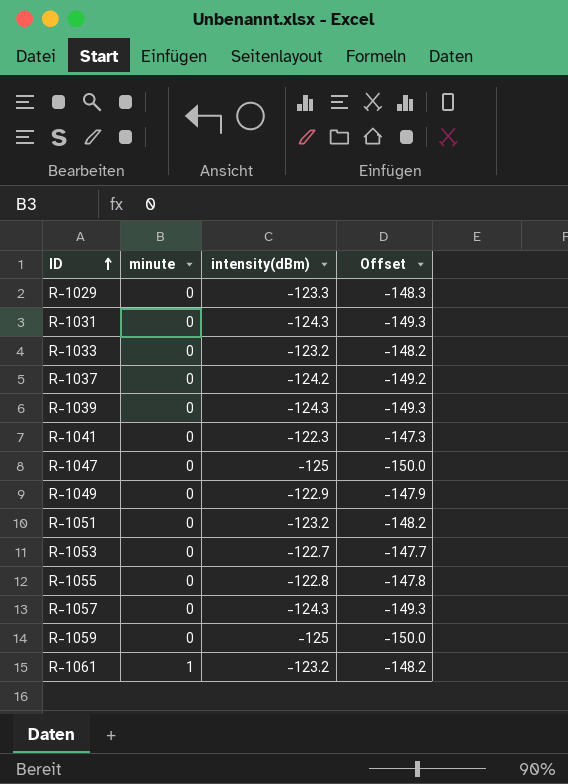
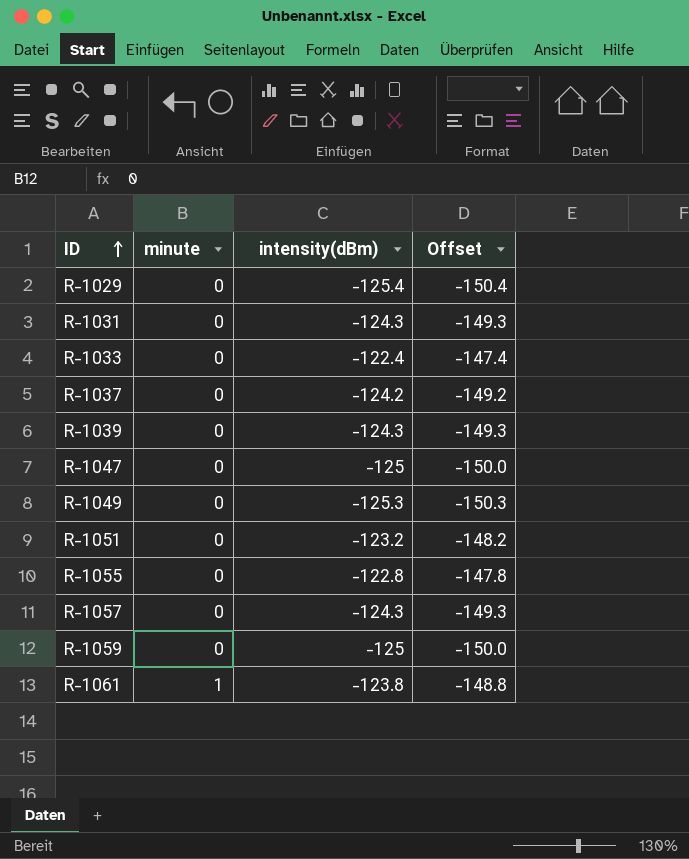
row R-1041: 0 | -122.3 | -147.3 -> none
row R-1053: 0 | -122.7 | -147.7 -> none
R-1029 | intensity(dBm): -123.3 -> -125.4
R-1029 | Offset: -148.3 -> -150.4
R-1033 | intensity(dBm): -123.2 -> -122.4
R-1033 | Offset: -148.2 -> -147.4
R-1049 | intensity(dBm): -122.9 -> -125.3
R-1049 | Offset: -147.9 -> -150.3
R-1061 | intensity(dBm): -123.2 -> -123.8
R-1061 | Offset: -148.2 -> -148.8

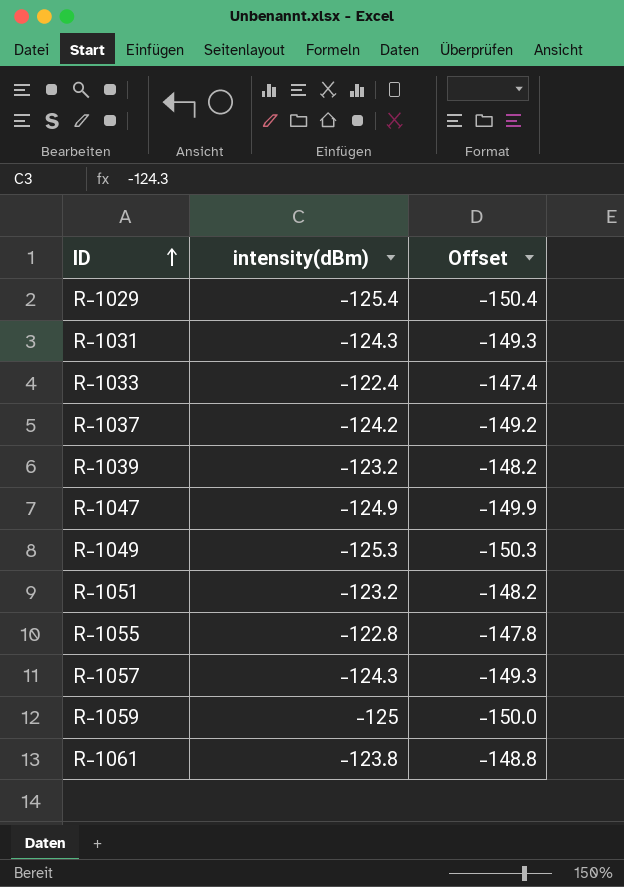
column minute | position: 2 -> none
R-1039 | intensity(dBm): -124.3 -> -123.2
R-1039 | Offset: -149.3 -> -148.2
R-1047 | intensity(dBm): -125 -> -124.9
R-1047 | Offset: -150.0 -> -149.9

